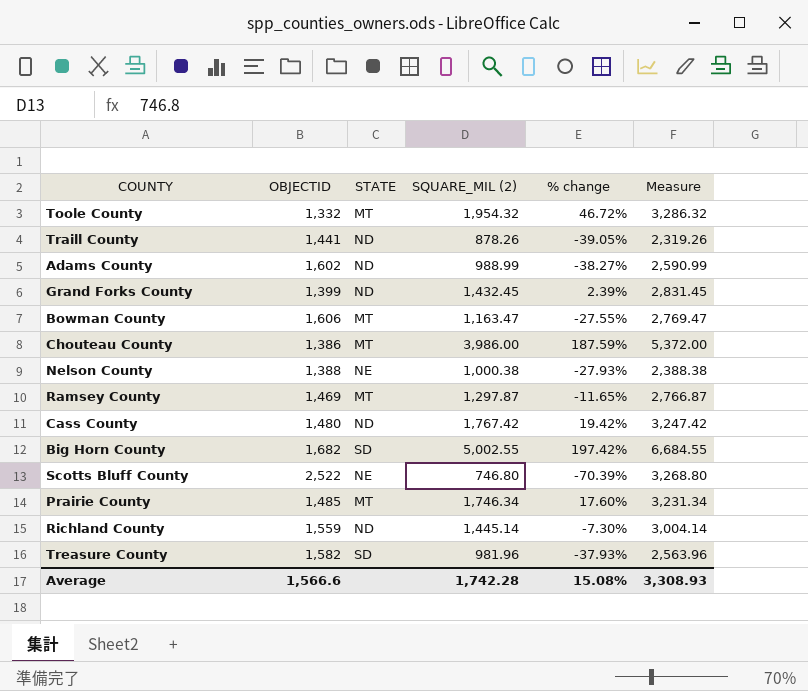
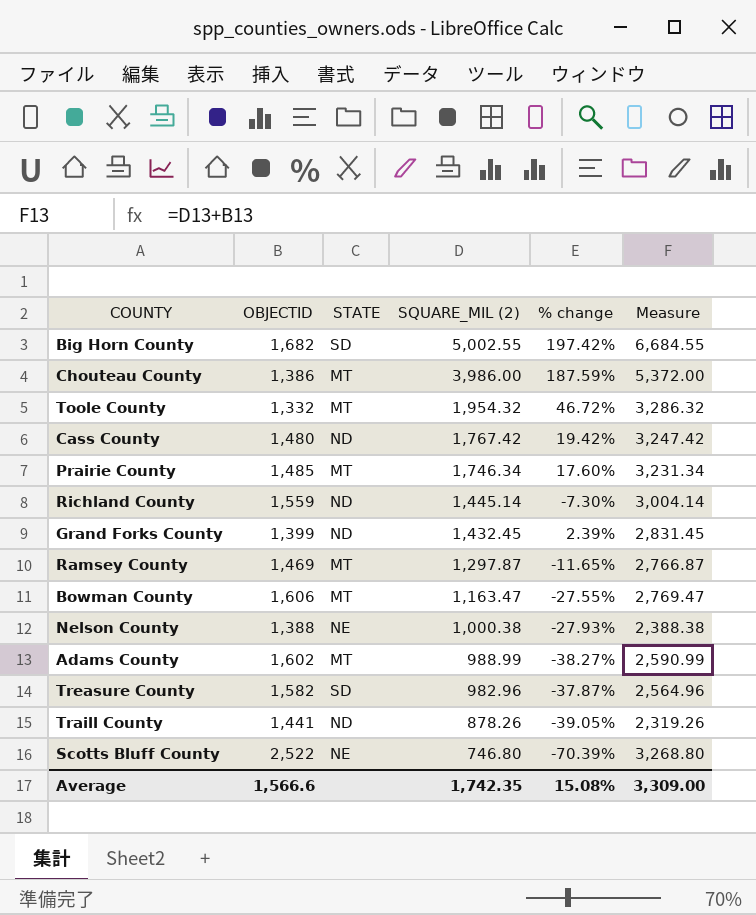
row order: none -> SQUARE_MIL (2) descending
Adams County | STATE: ND -> MT
Treasure County | SQUARE_MIL (2): 981.96 -> 982.96
Treasure County | % change: -37.93% -> -37.87%
Treasure County | Measure: 2,563.96 -> 2,564.96
Average | SQUARE_MIL (2): 1,742.28 -> 1,742.35
Average | Measure: 3,308.93 -> 3,309.00

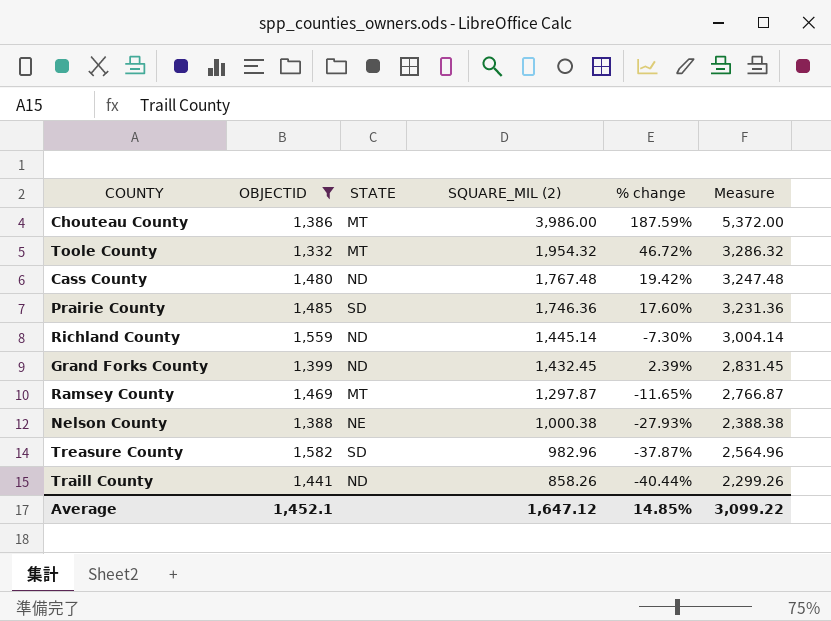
filter: none -> OBJECTID <= 1,582
Cass County | SQUARE_MIL (2): 1,767.42 -> 1,767.48
Cass County | Measure: 3,247.42 -> 3,247.48
Prairie County | STATE: MT -> SD
Prairie County | SQUARE_MIL (2): 1,746.34 -> 1,746.36
Prairie County | Measure: 3,231.34 -> 3,231.36
Traill County | SQUARE_MIL (2): 878.26 -> 858.26
Traill County | % change: -39.05% -> -40.44%
Traill County | Measure: 2,319.26 -> 2,299.26
Average | OBJECTID: 1,566.6 -> 1,452.1
Average | SQUARE_MIL (2): 1,742.35 -> 1,647.12
Average | % change: 15.08% -> 14.85%
Average | Measure: 3,309.00 -> 3,099.22

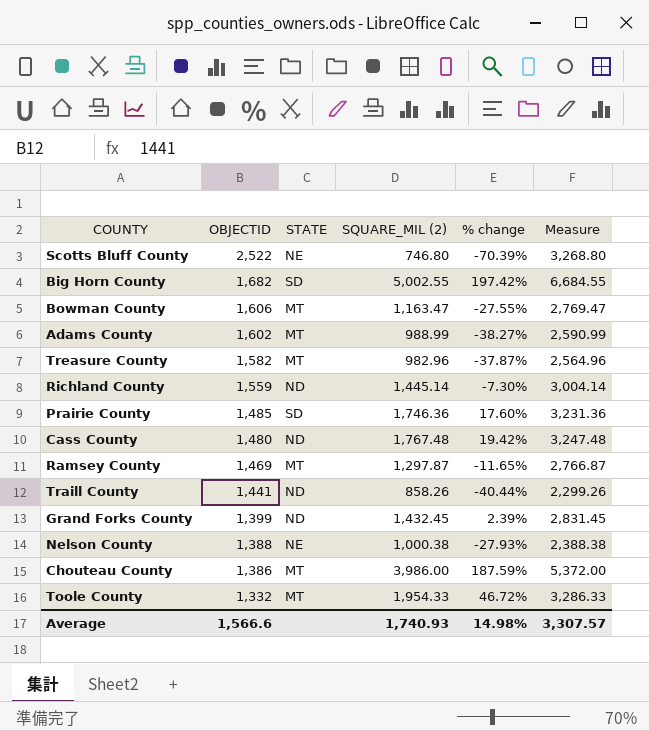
filter: OBJECTID <= 1,582 -> none
row order: SQUARE_MIL (2) descending -> OBJECTID descending
Treasure County | STATE: SD -> MT
Toole County | SQUARE_MIL (2): 1,954.32 -> 1,954.33
Toole County | Measure: 3,286.32 -> 3,286.33
Average | OBJECTID: 1,452.1 -> 1,566.6
Average | SQUARE_MIL (2): 1,647.12 -> 1,740.93
Average | % change: 14.85% -> 14.98%
Average | Measure: 3,099.22 -> 3,307.57

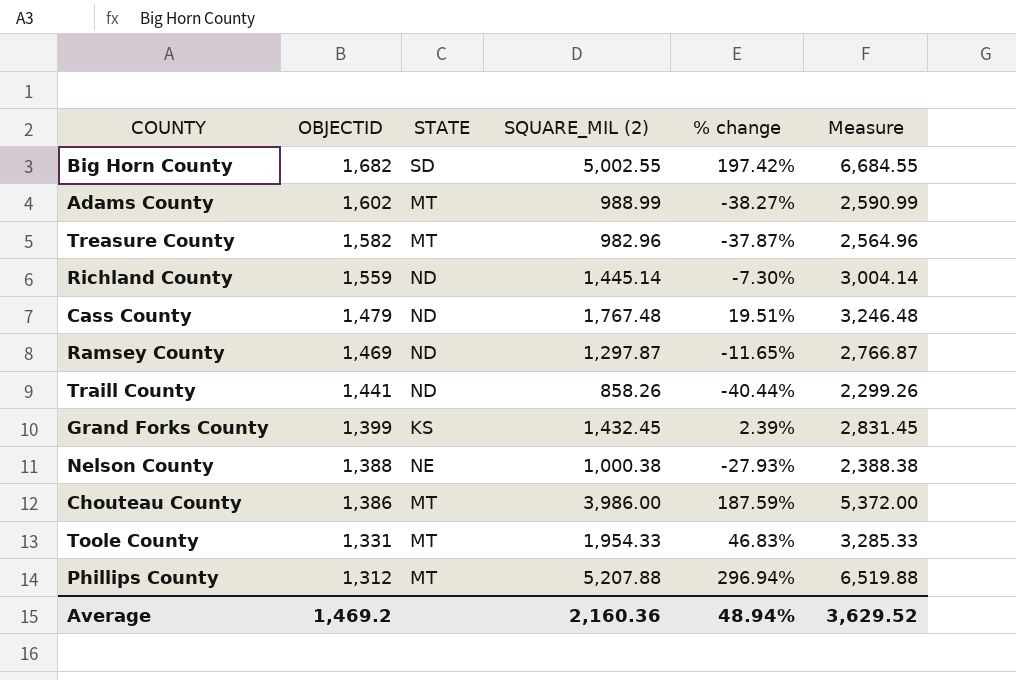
row Scotts Bluff County: 2,522 | NE | 746.80 | -70.39% | 3,268.80 -> none
row Bowman County: 1,606 | MT | 1,163.47 | -27.55% | 2,769.47 -> none
row Prairie County: 1,485 | SD | 1,746.36 | 17.60% | 3,231.36 -> none
Cass County | OBJECTID: 1,480 -> 1,479
Cass County | % change: 19.42% -> 19.51%
Cass County | Measure: 3,247.48 -> 3,246.48
Ramsey County | STATE: MT -> ND
Grand Forks County | STATE: ND -> KS
Toole County | OBJECTID: 1,332 -> 1,331
Toole County | % change: 46.72% -> 46.83%
Toole County | Measure: 3,286.33 -> 3,285.33
row Phillips County: none -> 1,312 | MT | 5,207.88 | 296.94% | 6,519.88
Average | OBJECTID: 1,566.6 -> 1,469.2
Average | SQUARE_MIL (2): 1,740.93 -> 2,160.36
Average | % change: 14.98% -> 48.94%
Average | Measure: 3,307.57 -> 3,629.52

